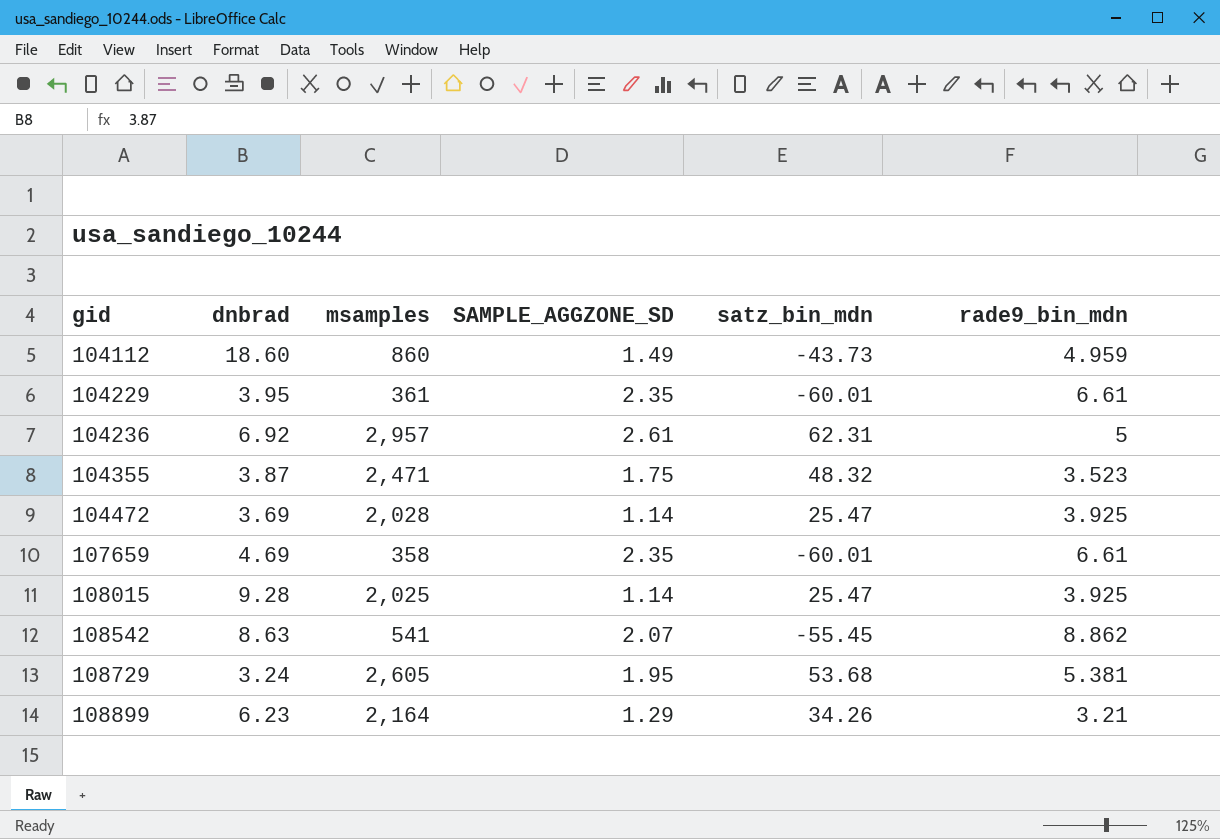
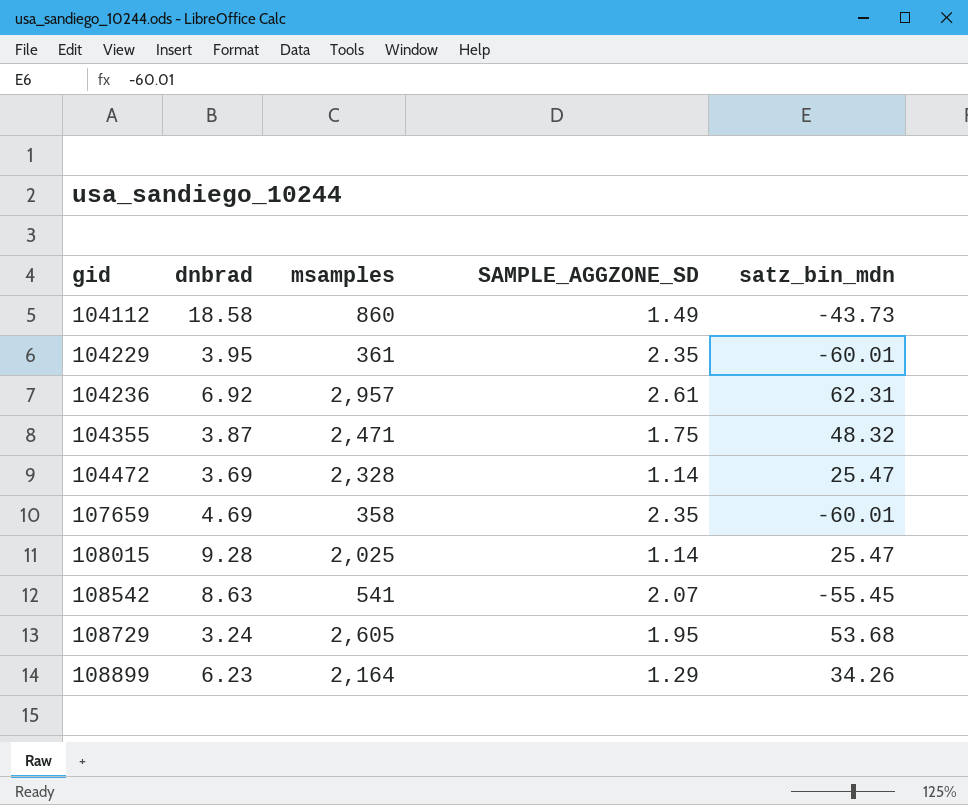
column rade9_bin_mdn | position: 6 -> none
104112 | dnbrad: 18.60 -> 18.58
104472 | msamples: 2,028 -> 2,328

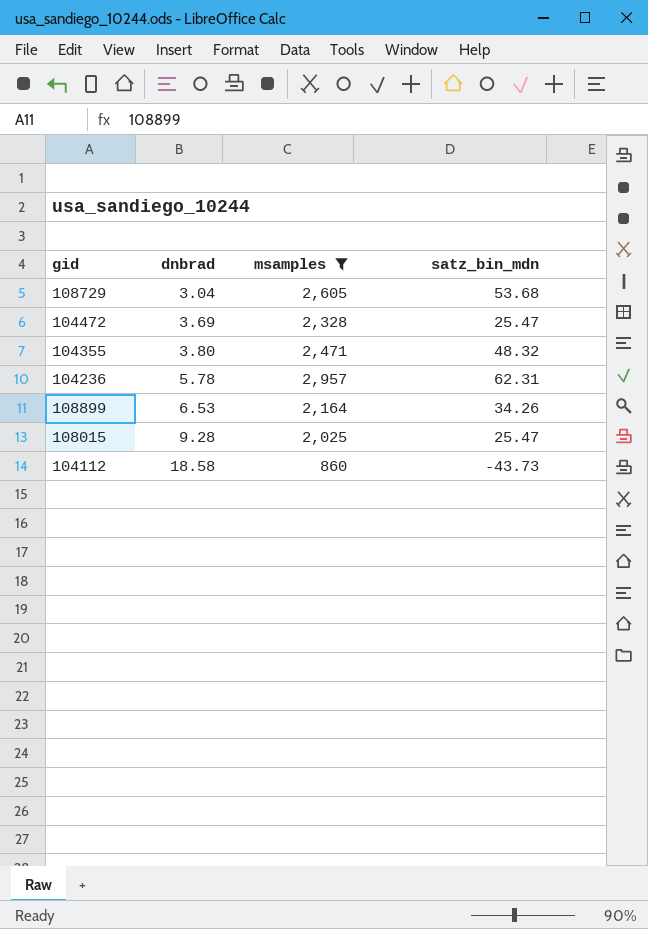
filter: none -> msamples >= 860
row order: gid ascending -> dnbrad ascending
column SAMPLE_AGGZONE_SD | position: 4 -> none
108729 | dnbrad: 3.24 -> 3.04
104355 | dnbrad: 3.87 -> 3.80
104236 | dnbrad: 6.92 -> 5.78
108899 | dnbrad: 6.23 -> 6.53

